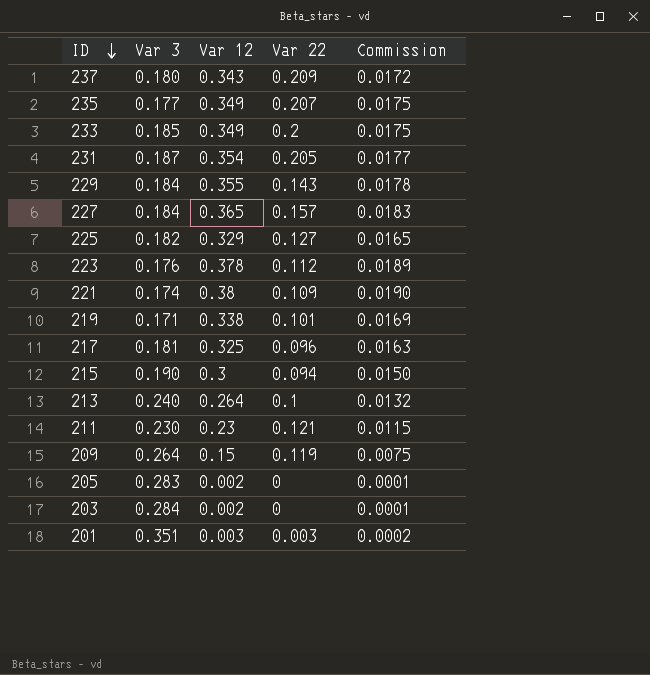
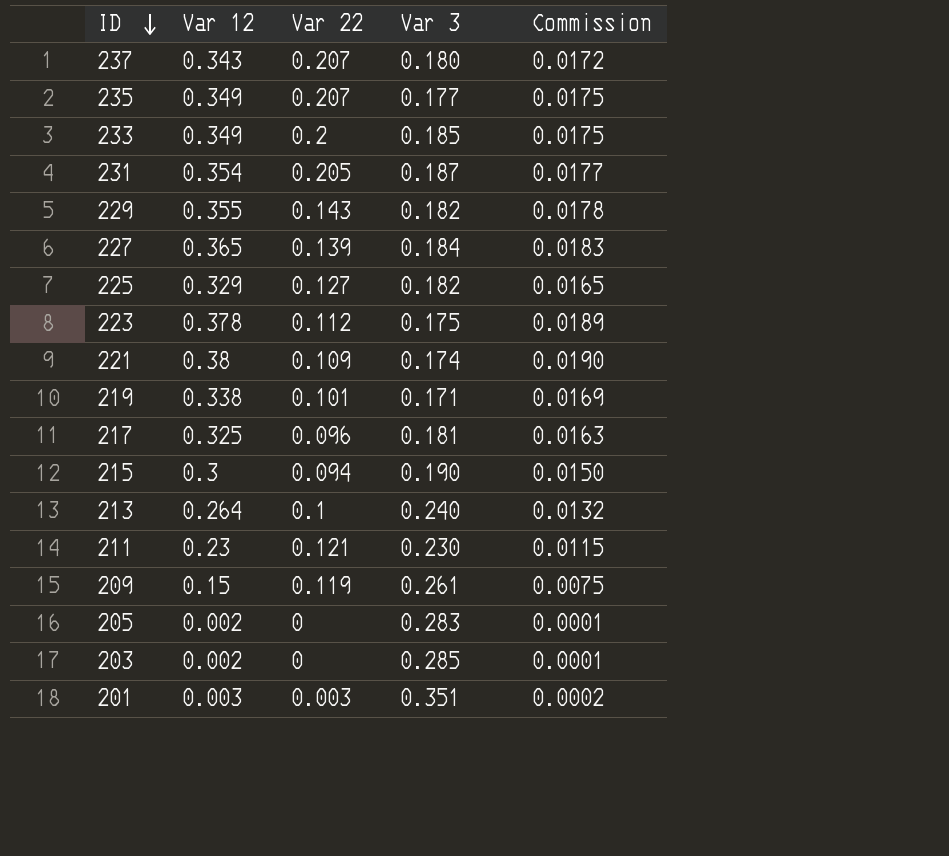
column Var 3 | position: 2 -> 4
237 | Var 22: 0.209 -> 0.207
229 | Var 3: 0.184 -> 0.182
227 | Var 22: 0.157 -> 0.139
223 | Var 3: 0.176 -> 0.175
209 | Var 3: 0.264 -> 0.261
203 | Var 3: 0.284 -> 0.285

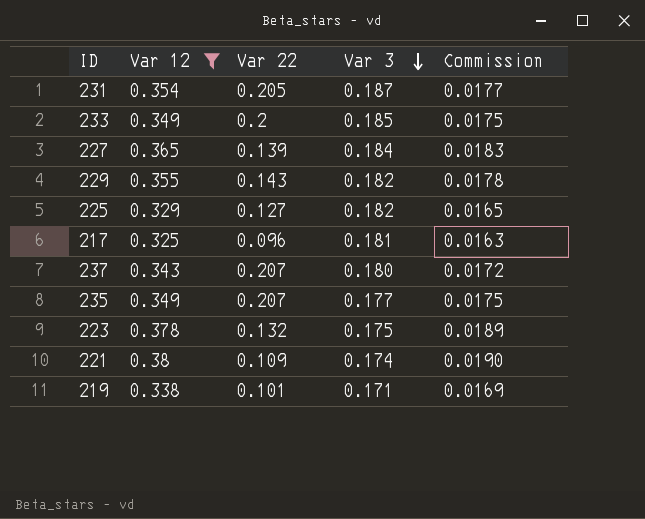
filter: none -> Var 12 >= 0.325
row order: ID descending -> Var 3 descending
223 | Var 22: 0.112 -> 0.132

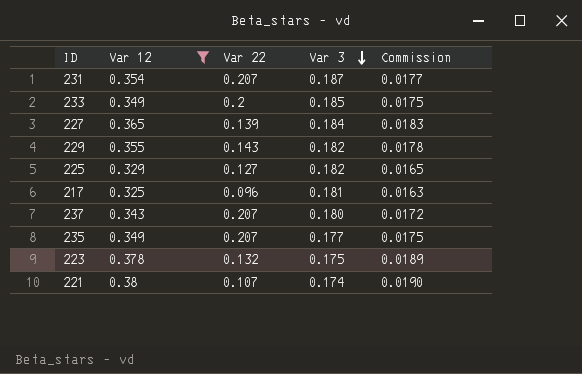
row 219: 0.338 | 0.101 | 0.171 | 0.0169 -> none
231 | Var 22: 0.205 -> 0.207
221 | Var 22: 0.109 -> 0.107

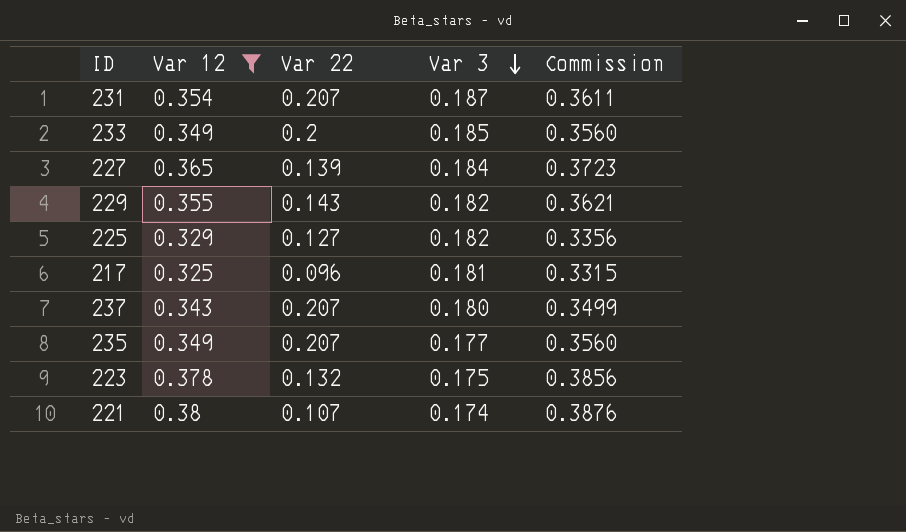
column Commission | formula: [Var 12] * 0.05 -> [Var 12] * 1.02

